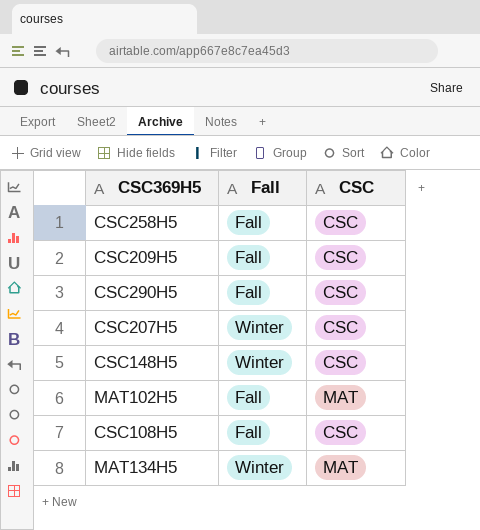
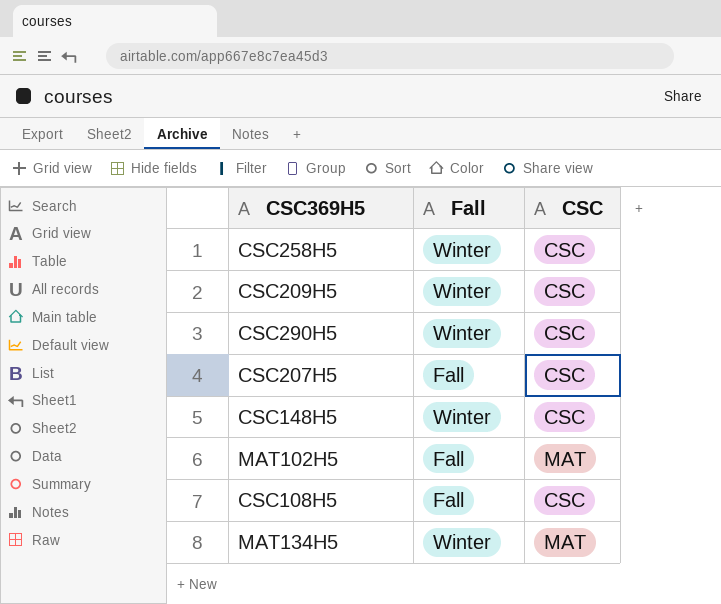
CSC258H5 | Fall: Fall -> Winter
CSC209H5 | Fall: Fall -> Winter
CSC290H5 | Fall: Fall -> Winter
CSC207H5 | Fall: Winter -> Fall

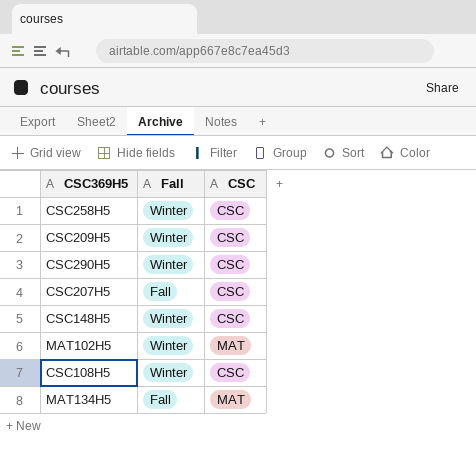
MAT102H5 | Fall: Fall -> Winter
CSC108H5 | Fall: Fall -> Winter
MAT134H5 | Fall: Winter -> Fall

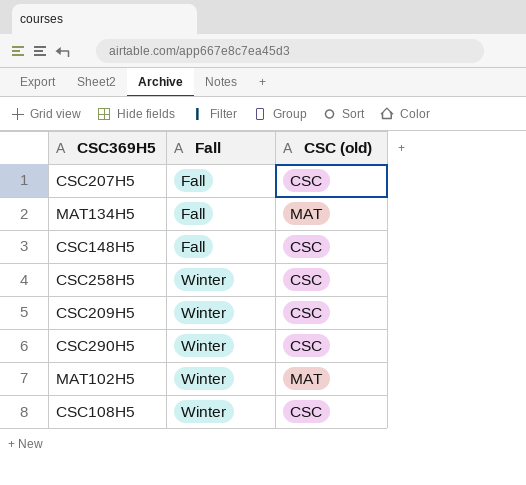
row order: none -> Fall ascending
column name: CSC -> CSC (old)
CSC148H5 | Fall: Winter -> Fall

